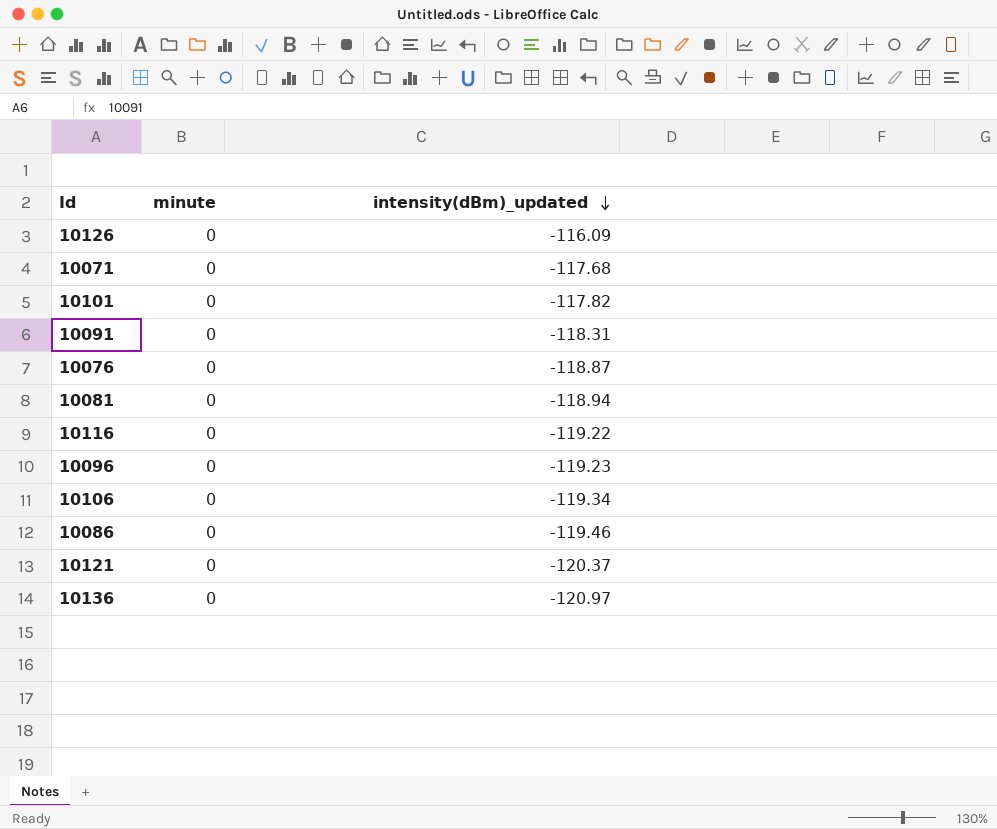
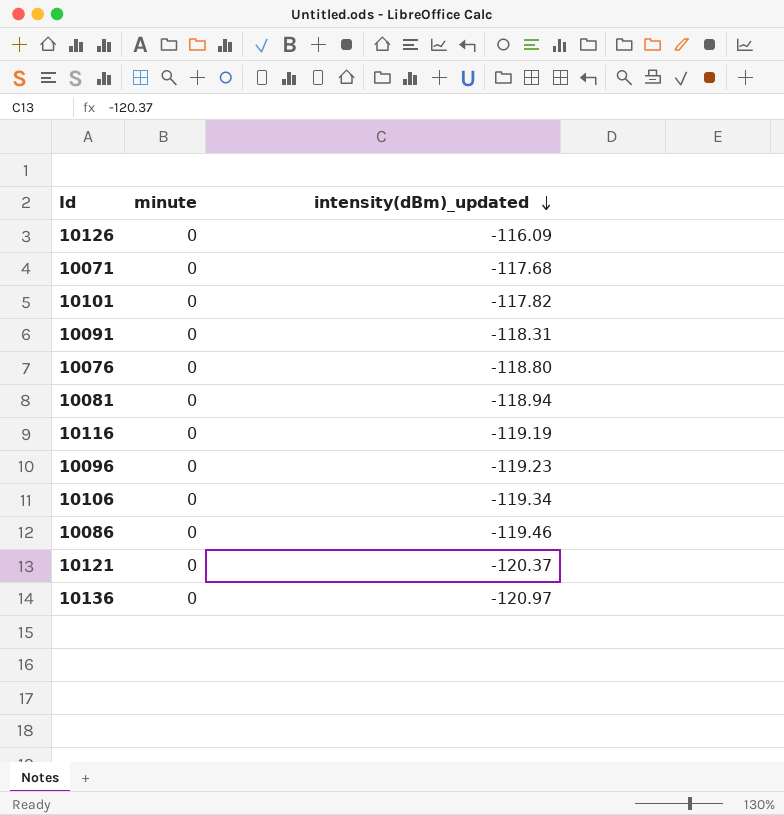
10076 | intensity(dBm)_updated: -118.87 -> -118.80
10116 | intensity(dBm)_updated: -119.22 -> -119.19

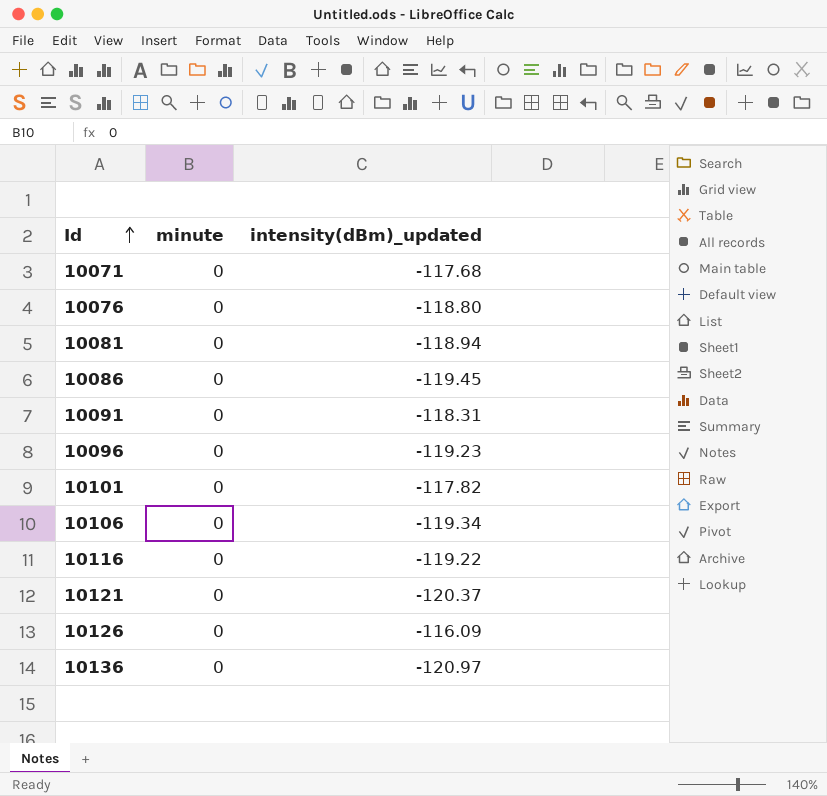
row order: intensity(dBm)_updated descending -> Id ascending
10086 | intensity(dBm)_updated: -119.46 -> -119.45
10116 | intensity(dBm)_updated: -119.19 -> -119.22

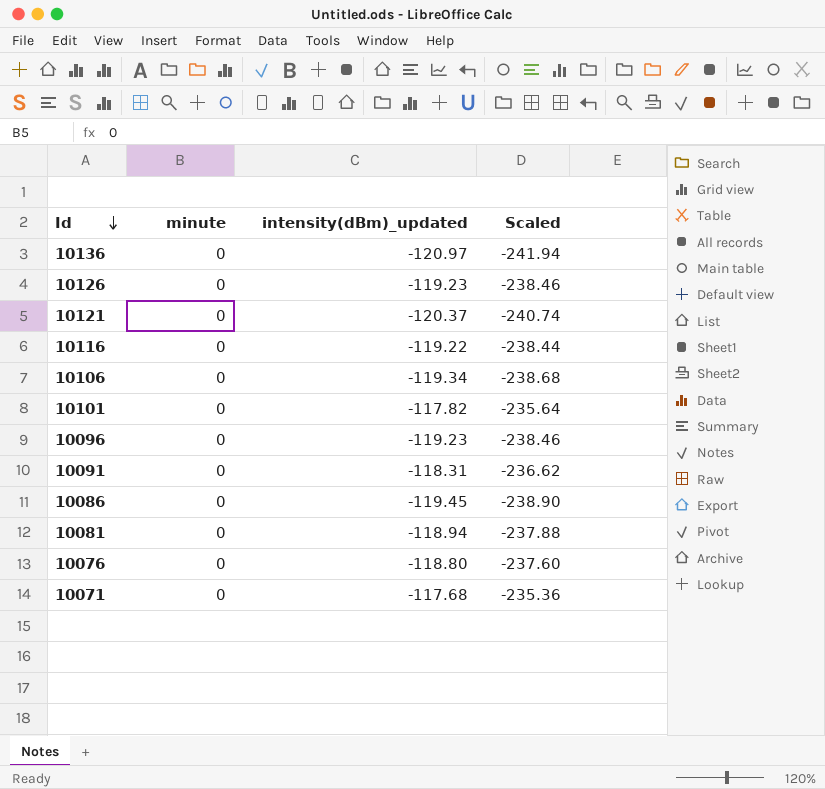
row order: Id ascending -> Id descending
column Scaled | formula: none -> [intensity(dBm)_updated] * 2
10126 | intensity(dBm)_updated: -116.09 -> -119.23

